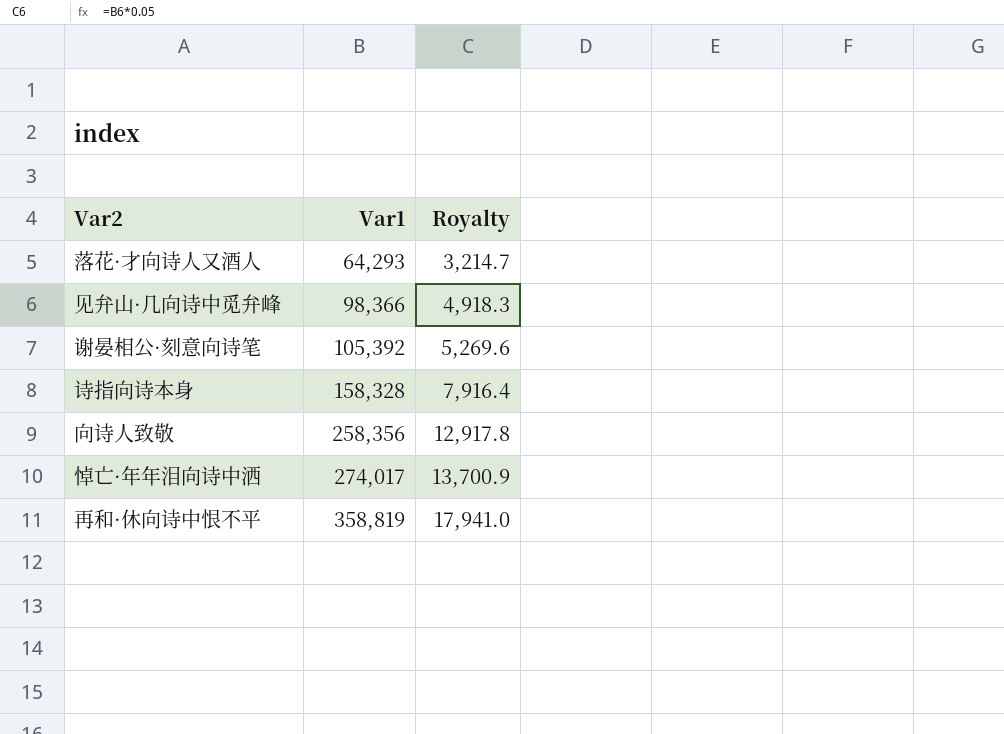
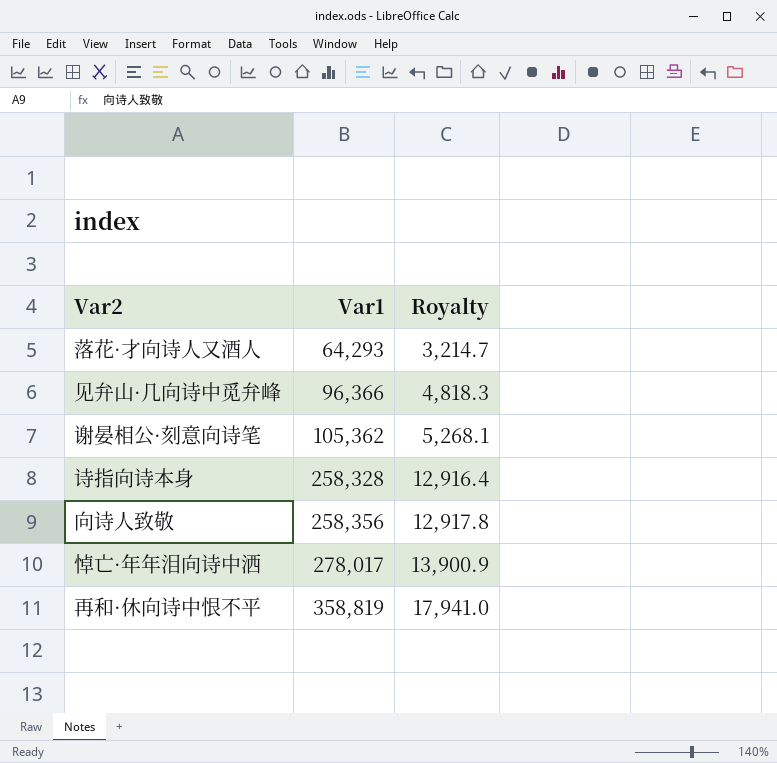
见弁山·几向诗中觅弁峰 | Var1: 98,366 -> 96,366
见弁山·几向诗中觅弁峰 | Royalty: 4,918.3 -> 4,818.3
谢晏相公·刻意向诗笔 | Var1: 105,392 -> 105,362
谢晏相公·刻意向诗笔 | Royalty: 5,269.6 -> 5,268.1
诗指向诗本身 | Var1: 158,328 -> 258,328
诗指向诗本身 | Royalty: 7,916.4 -> 12,916.4
悼亡·年年泪向诗中洒 | Var1: 274,017 -> 278,017
悼亡·年年泪向诗中洒 | Royalty: 13,700.9 -> 13,900.9

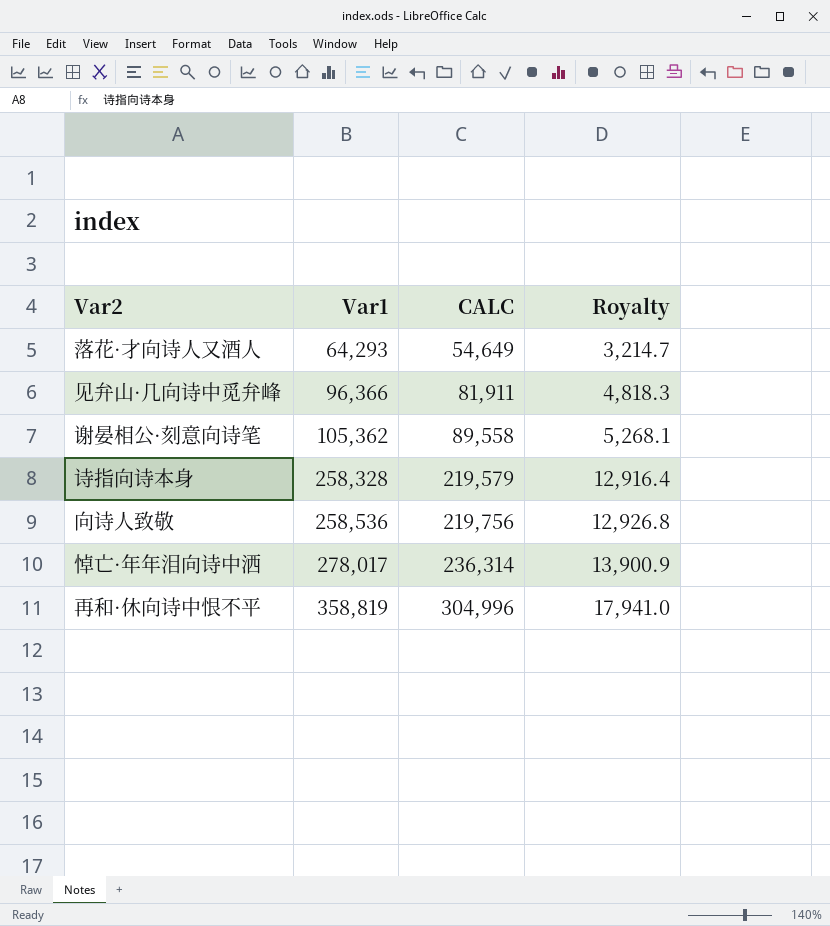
column CALC | formula: none -> [Var1] * 0.85
向诗人致敬 | Var1: 258,356 -> 258,536
向诗人致敬 | Royalty: 12,917.8 -> 12,926.8

